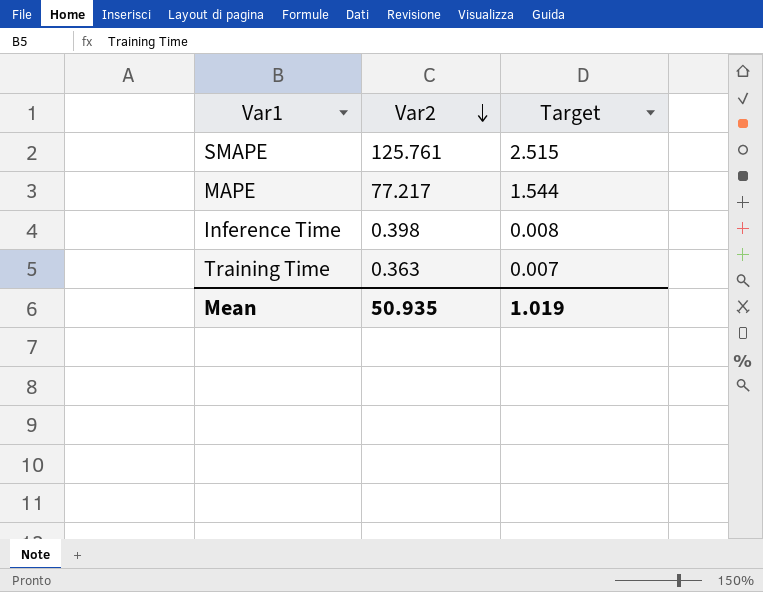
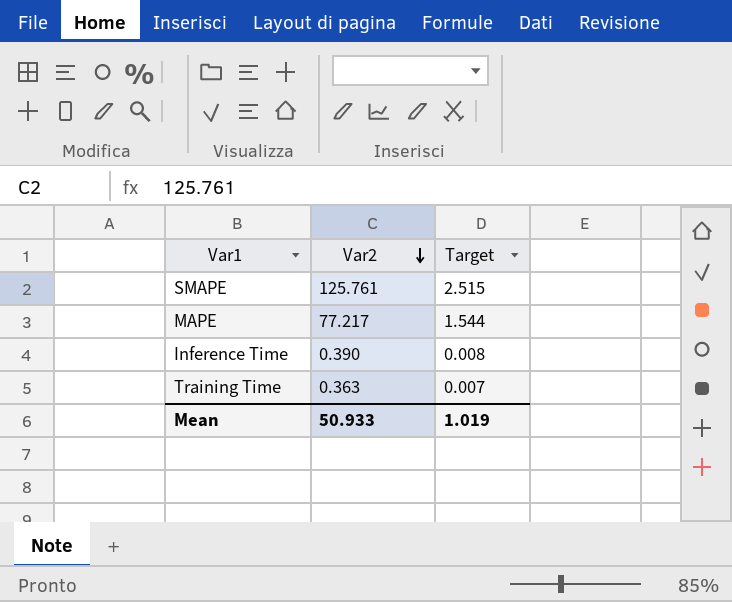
Inference Time | Var2: 0.398 -> 0.390
Mean | Var2: 50.935 -> 50.933

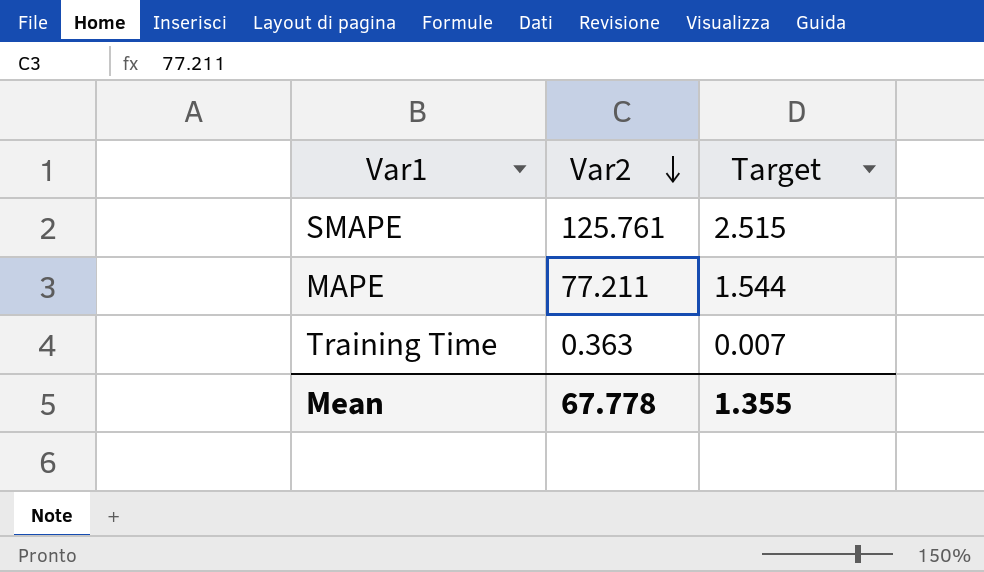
row Inference Time: 0.390 | 0.008 -> none
MAPE | Var2: 77.217 -> 77.211
Mean | Var2: 50.933 -> 67.778
Mean | Target: 1.019 -> 1.355

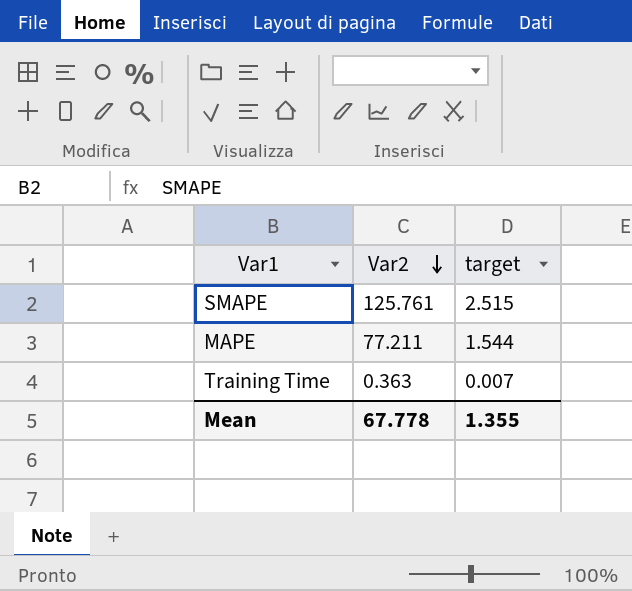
column name: Target -> target

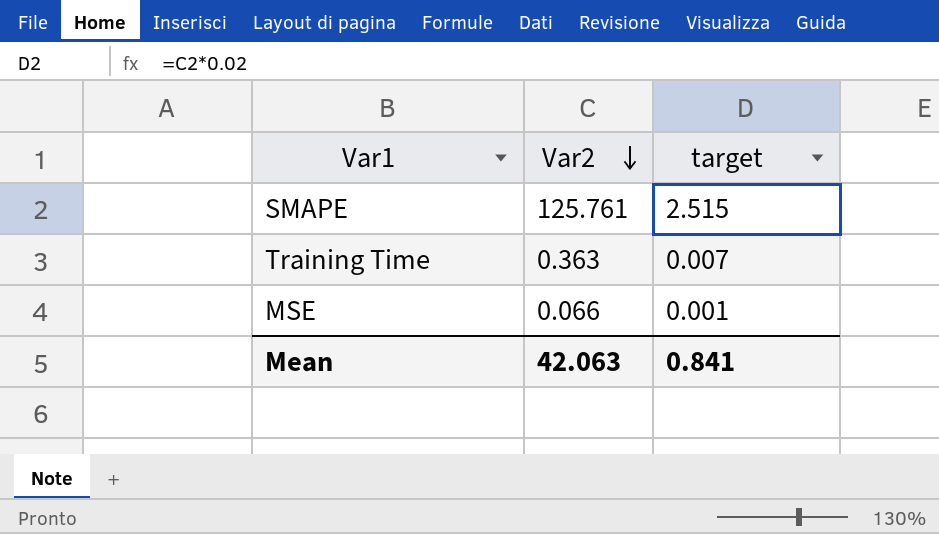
row MAPE: 77.211 | 1.544 -> none
row MSE: none -> 0.066 | 0.001
Mean | Var2: 67.778 -> 42.063
Mean | target: 1.355 -> 0.841

